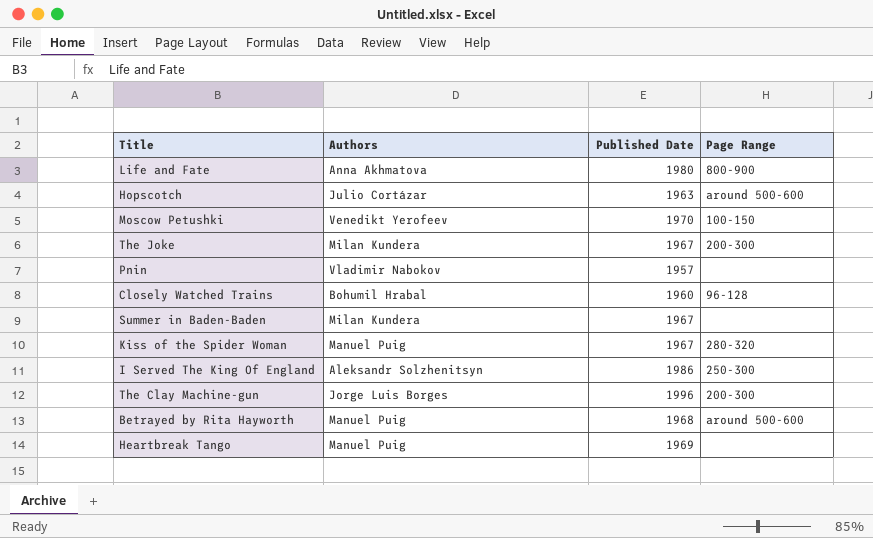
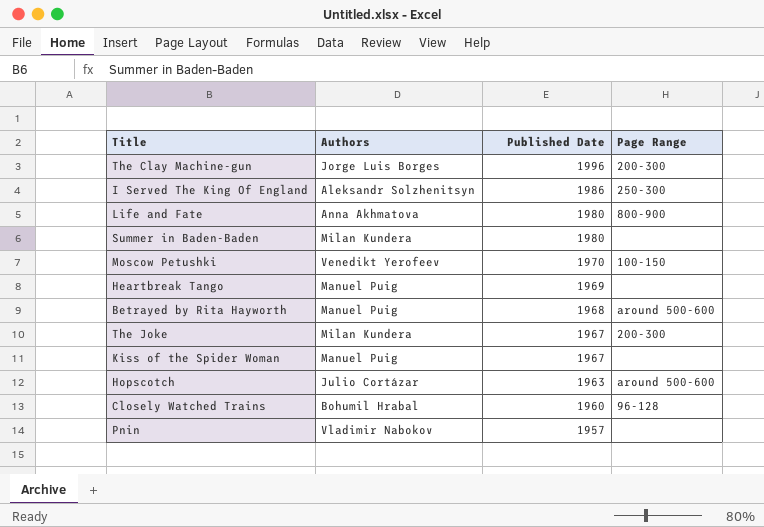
row order: none -> Published Date descending
Summer in Baden-Baden | Published Date: 1967 -> 1980
Kiss of the Spider Woman | Page Range: 280-320 -> none

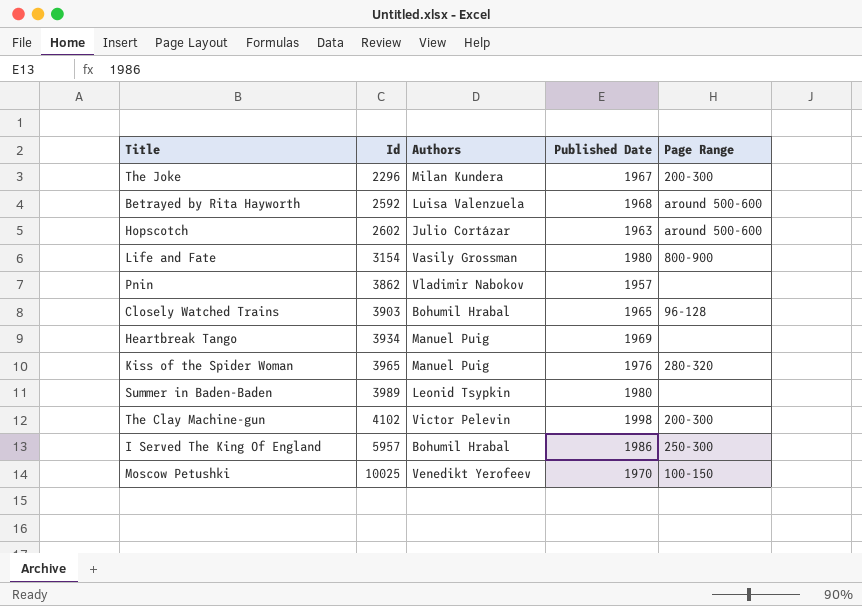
row order: Published Date descending -> Id ascending
column Id | position: none -> 2
Betrayed by Rita Hayworth | Authors: Manuel Puig -> Luisa Valenzuela
Life and Fate | Authors: Anna Akhmatova -> Vasily Grossman
Closely Watched Trains | Published Date: 1960 -> 1965
Kiss of the Spider Woman | Published Date: 1967 -> 1976
Kiss of the Spider Woman | Page Range: none -> 280-320
Summer in Baden-Baden | Authors: Milan Kundera -> Leonid Tsypkin
The Clay Machine-gun | Authors: Jorge Luis Borges -> Victor Pelevin
The Clay Machine-gun | Published Date: 1996 -> 1998
I Served The King Of England | Authors: Aleksandr Solzhenitsyn -> Bohumil Hrabal

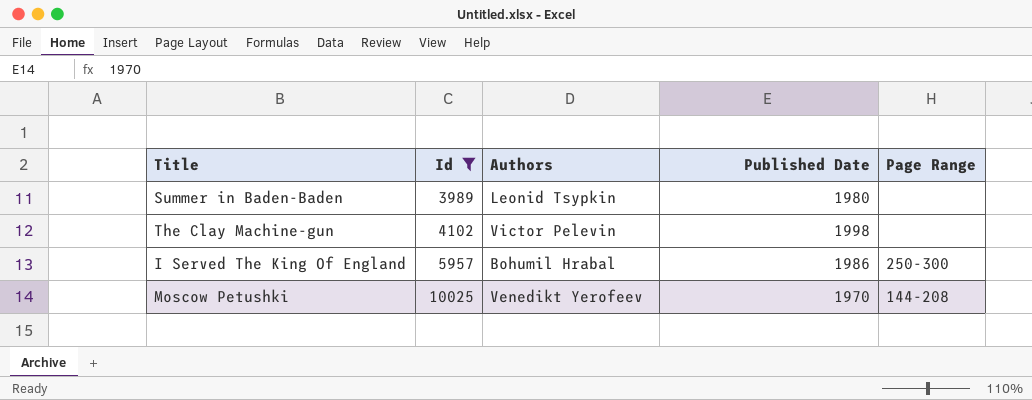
filter: none -> Id >= 3989
The Clay Machine-gun | Page Range: 200-300 -> none
Moscow Petushki | Page Range: 100-150 -> 144-208

